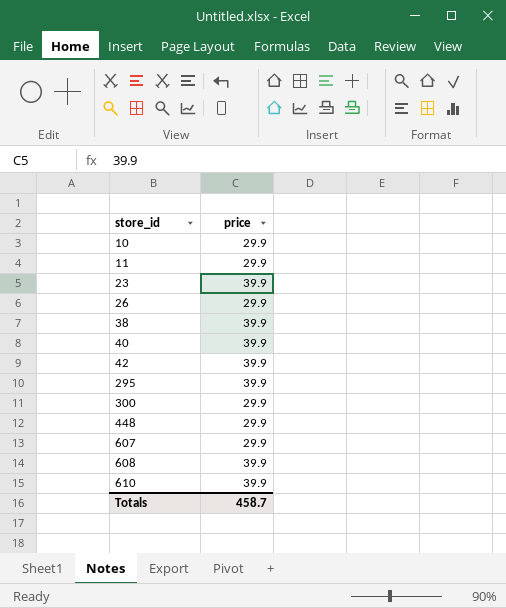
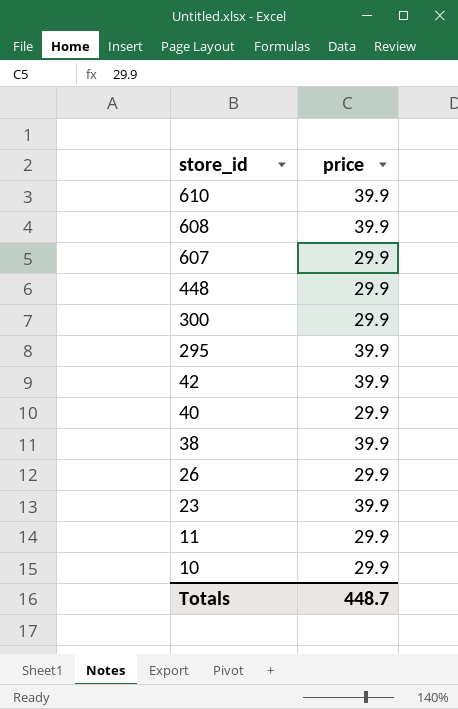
row order: store_id ascending -> store_id descending
40 | price: 39.9 -> 29.9
Totals | price: 458.7 -> 448.7

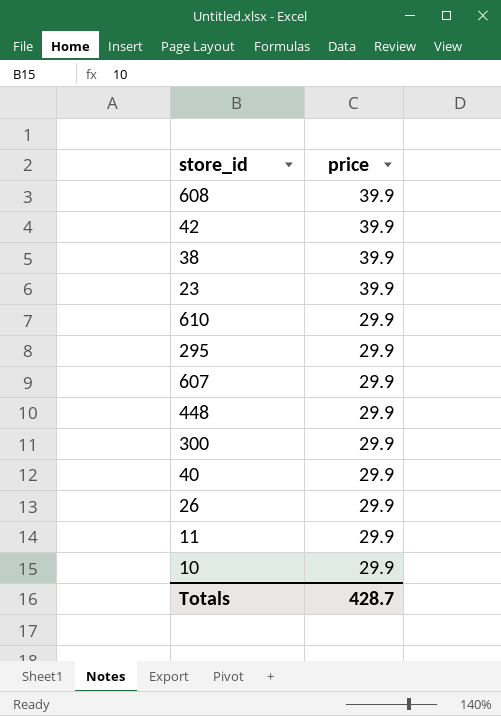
row order: store_id descending -> price descending
610 | price: 39.9 -> 29.9
295 | price: 39.9 -> 29.9
Totals | price: 448.7 -> 428.7

